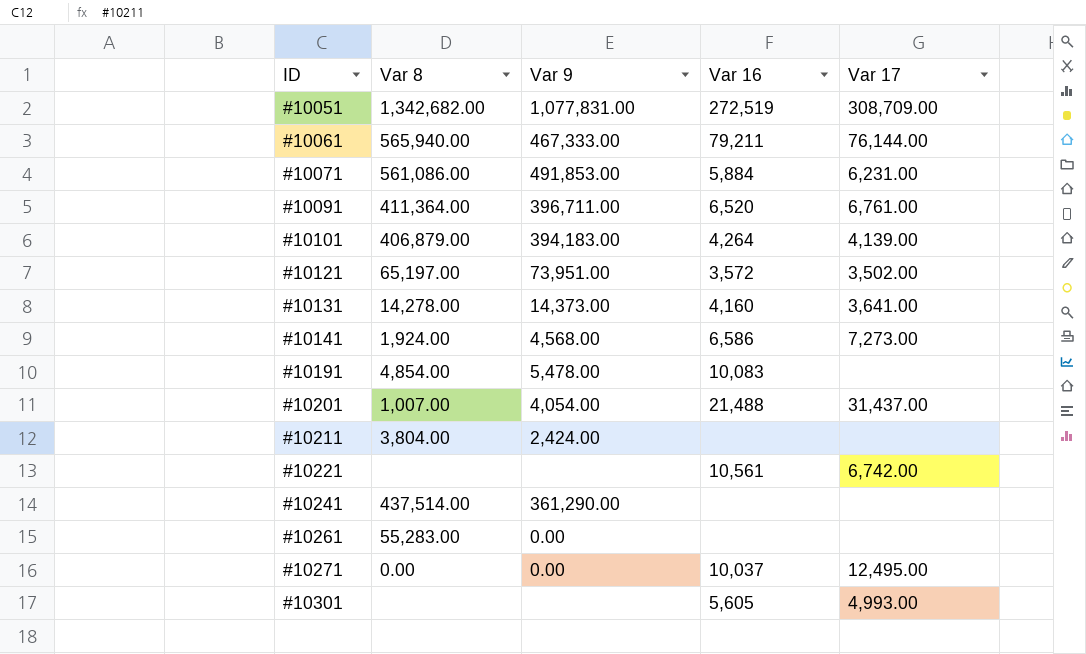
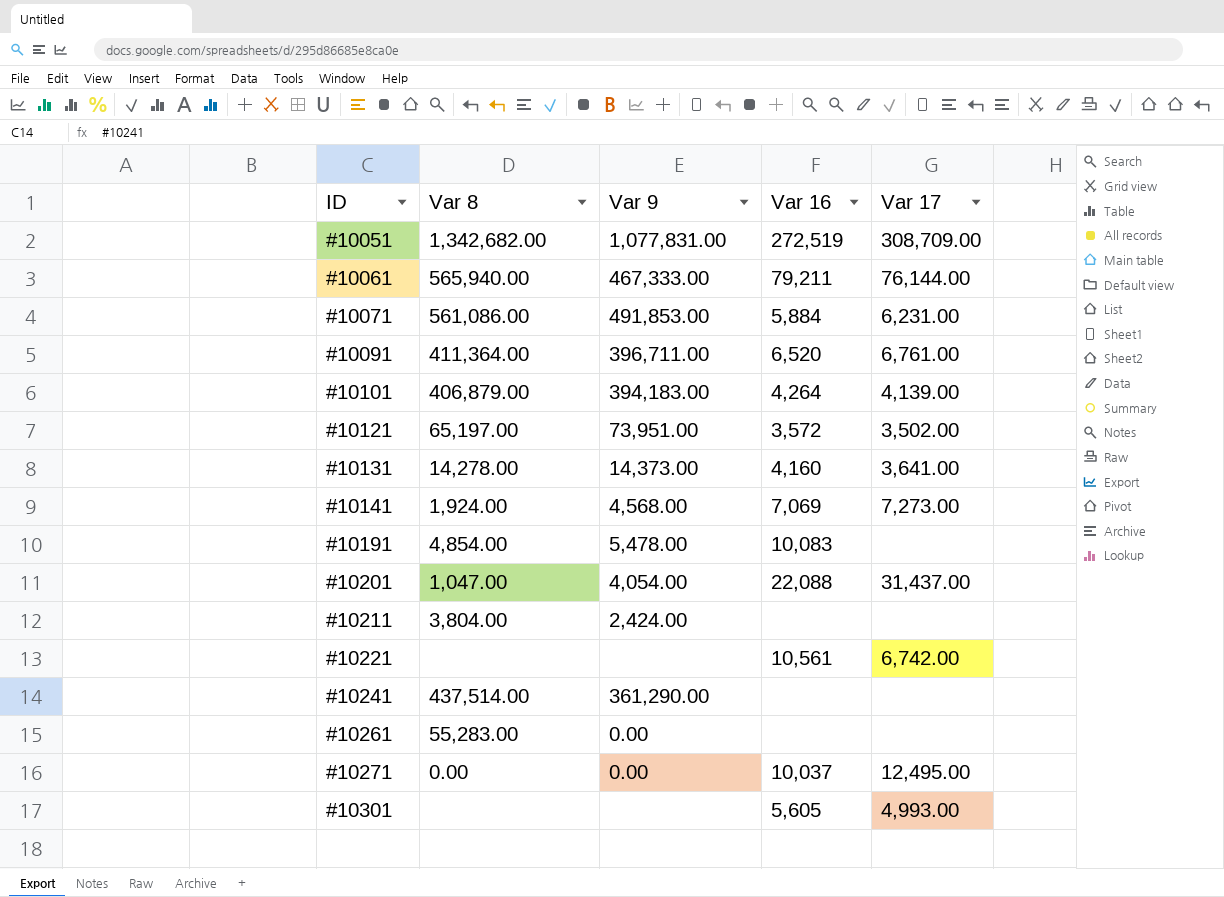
#10141 | Var 16: 6,586 -> 7,069
#10201 | Var 8: 1,007.00 -> 1,047.00
#10201 | Var 16: 21,488 -> 22,088

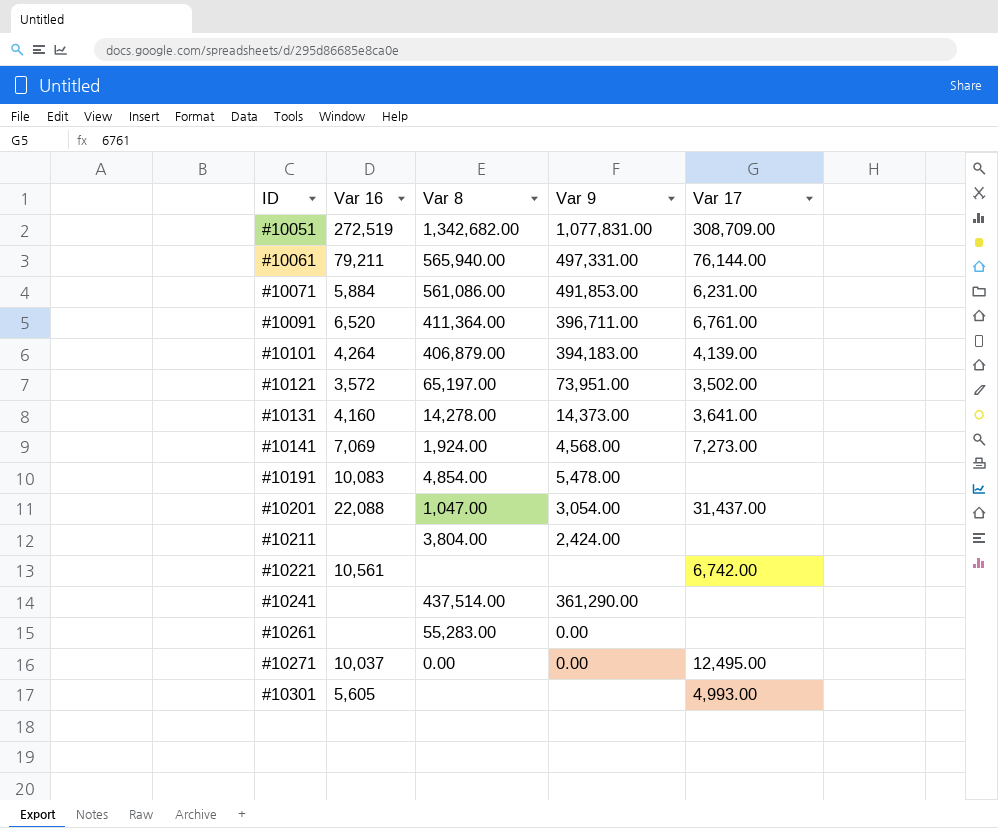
column Var 16 | position: 4 -> 2
#10061 | Var 9: 467,333.00 -> 497,331.00
#10201 | Var 9: 4,054.00 -> 3,054.00

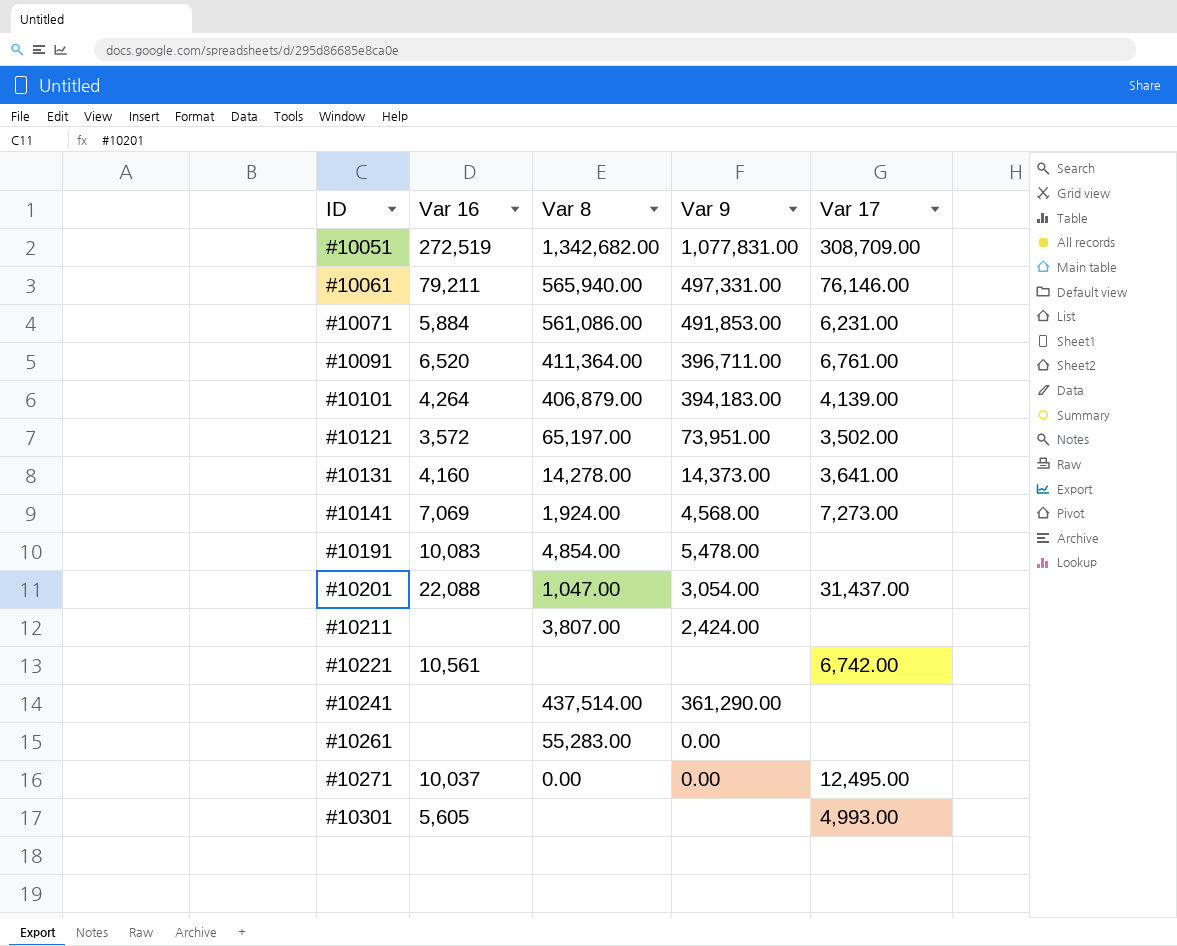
#10061 | Var 17: 76,144.00 -> 76,146.00
#10211 | Var 8: 3,804.00 -> 3,807.00

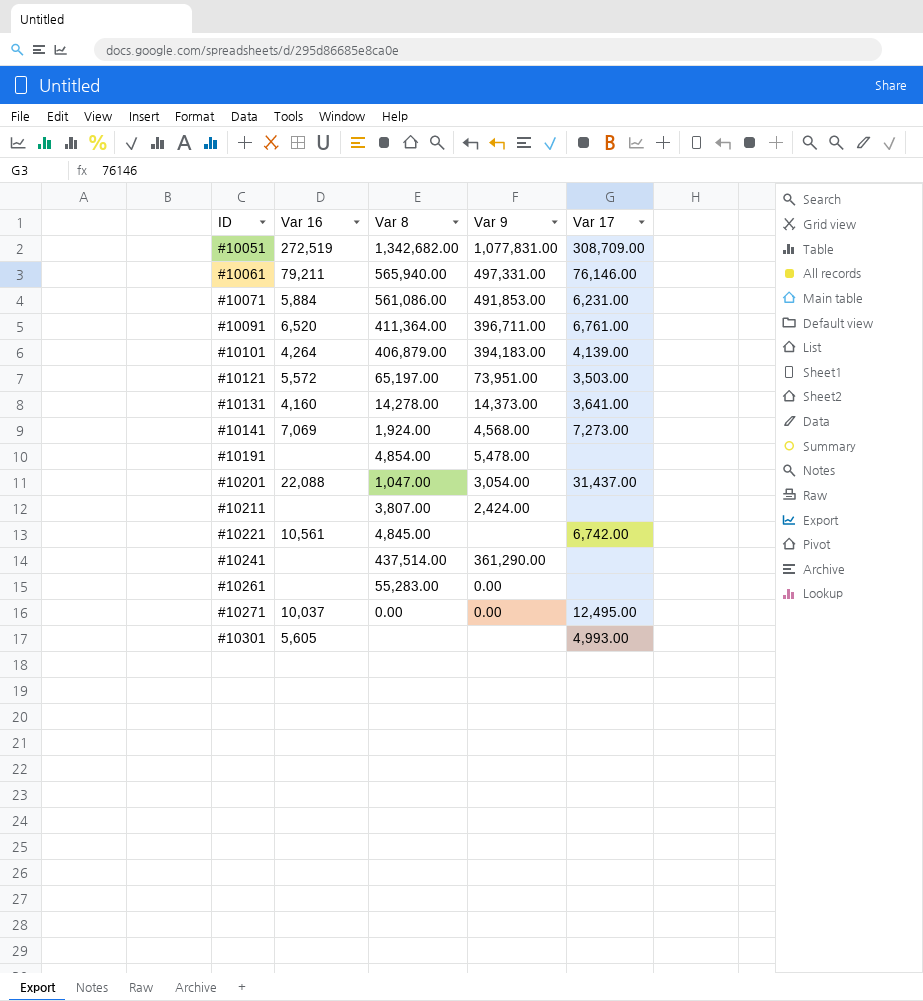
#10121 | Var 16: 3,572 -> 5,572
#10121 | Var 17: 3,502.00 -> 3,503.00
#10191 | Var 16: 10,083 -> none
#10221 | Var 8: none -> 4,845.00

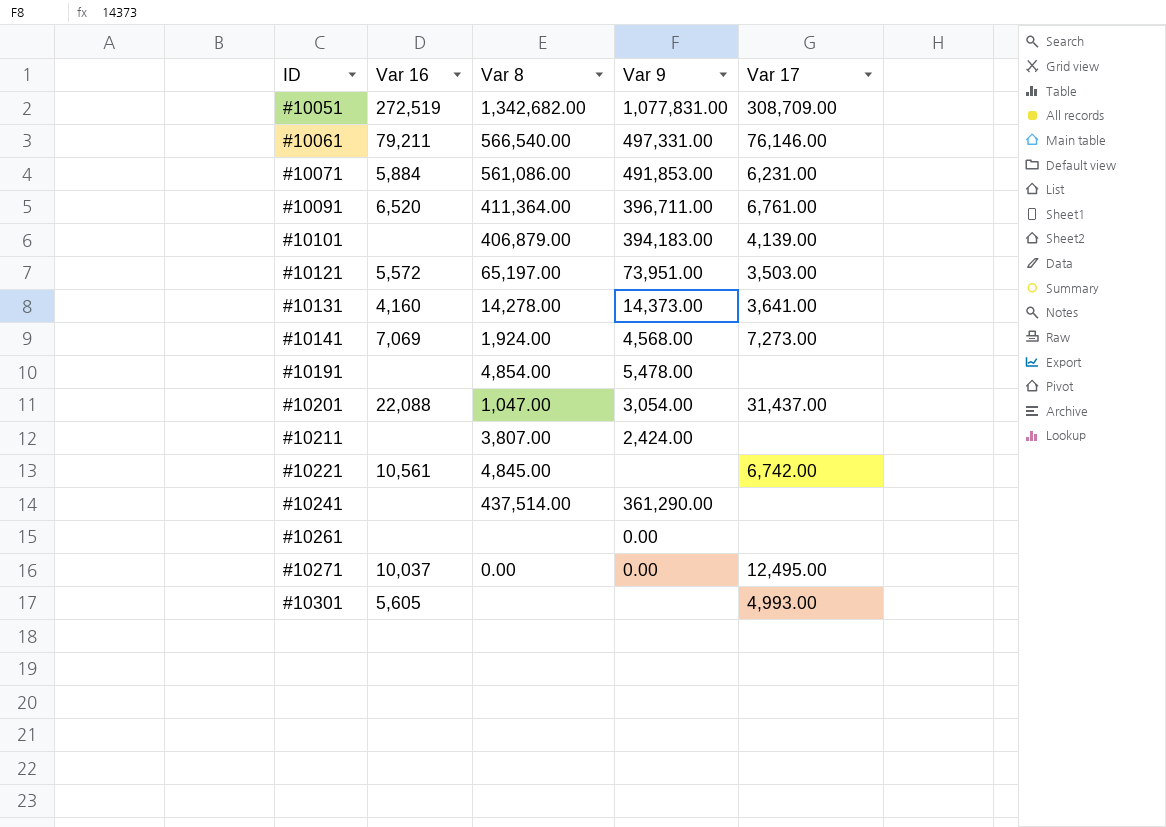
#10061 | Var 8: 565,940.00 -> 566,540.00
#10101 | Var 16: 4,264 -> none
#10261 | Var 8: 55,283.00 -> none

